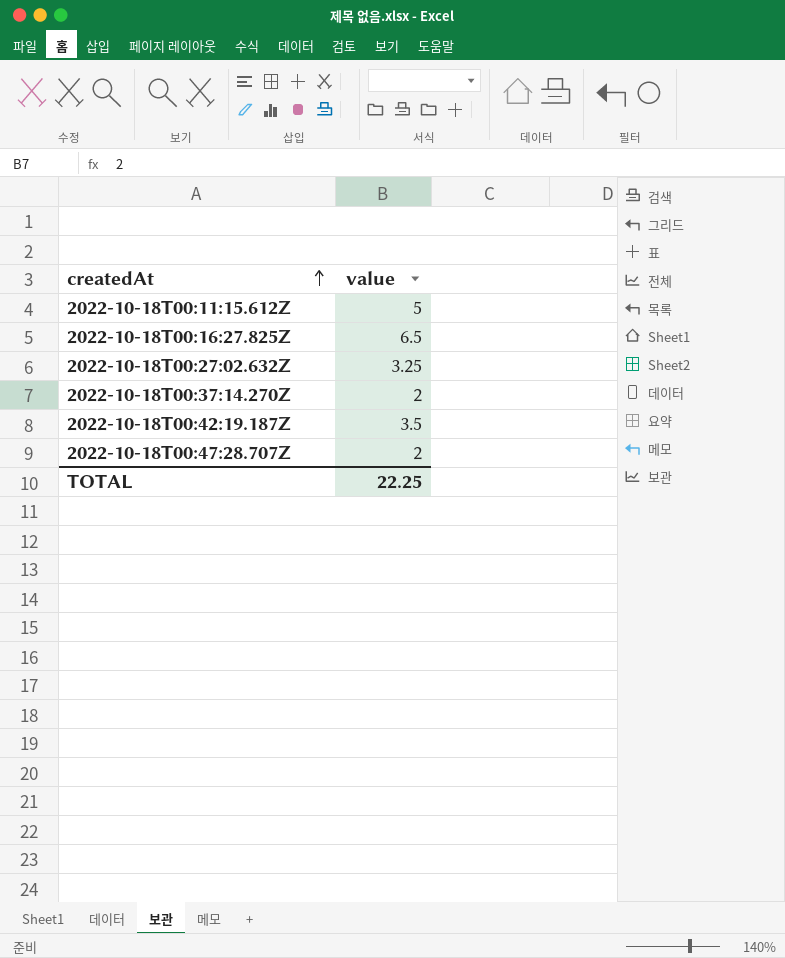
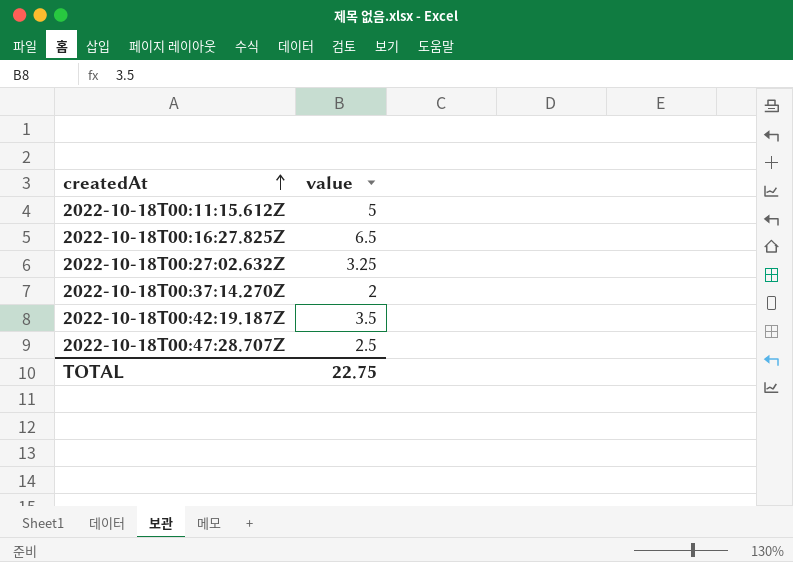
2022-10-18T00:47:28.707Z | value: 2 -> 2.5
TOTAL | value: 22.25 -> 22.75

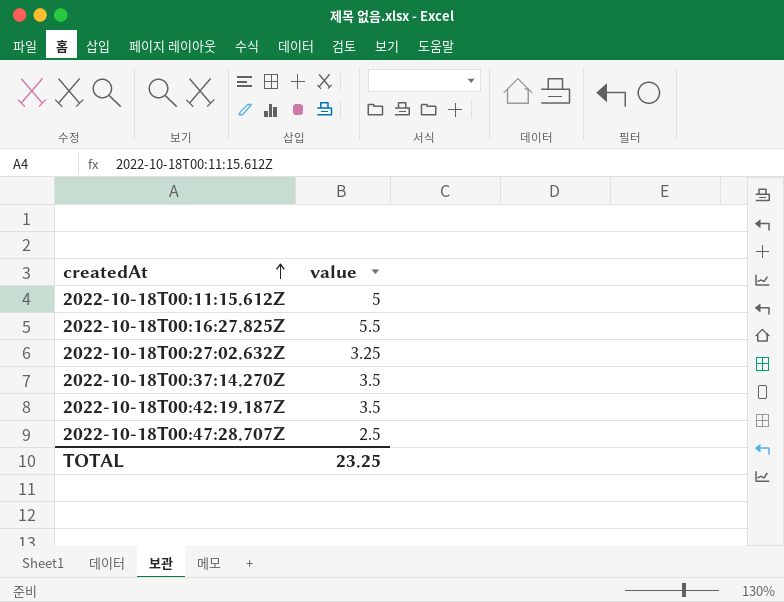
2022-10-18T00:16:27.825Z | value: 6.5 -> 5.5
2022-10-18T00:37:14.270Z | value: 2 -> 3.5
TOTAL | value: 22.75 -> 23.25

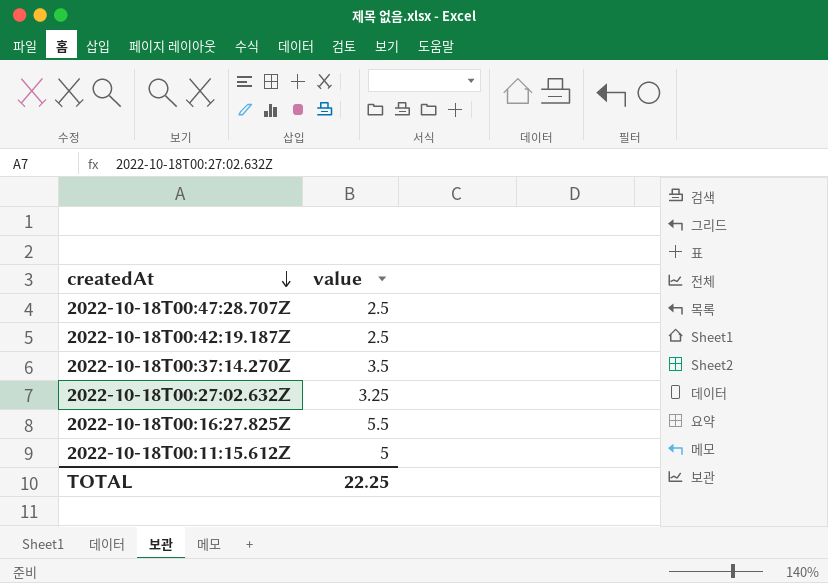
row order: createdAt ascending -> createdAt descending
2022-10-18T00:42:19.187Z | value: 3.5 -> 2.5
TOTAL | value: 23.25 -> 22.25

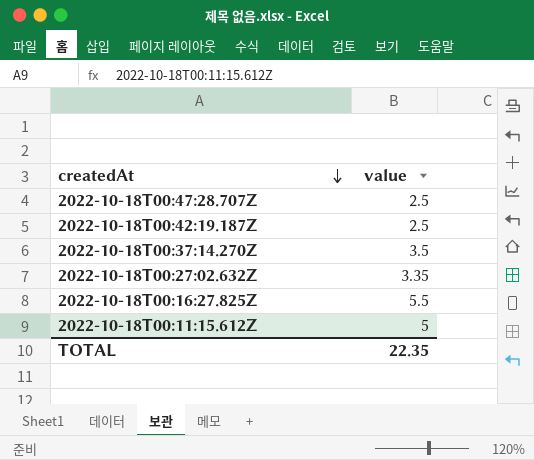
2022-10-18T00:27:02.632Z | value: 3.25 -> 3.35
TOTAL | value: 22.25 -> 22.35

